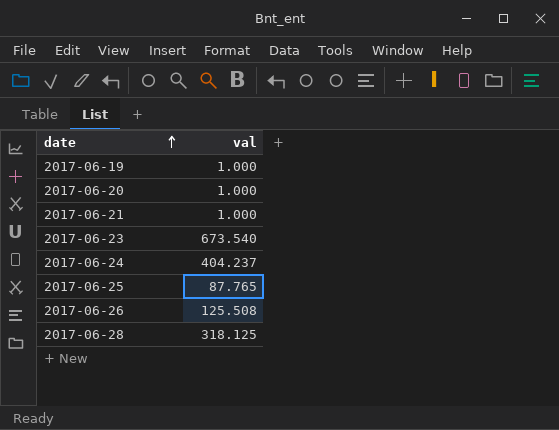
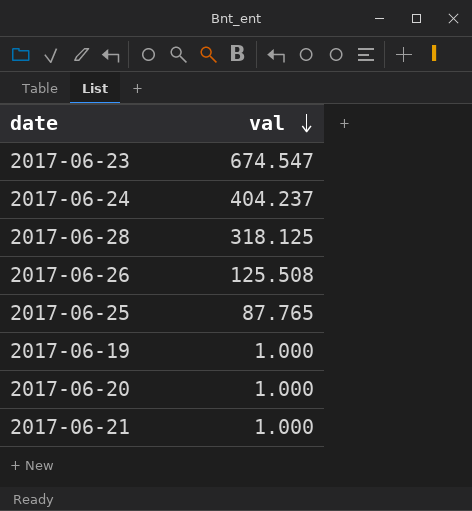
row order: date ascending -> val descending
2017-06-23 | val: 673.540 -> 674.547

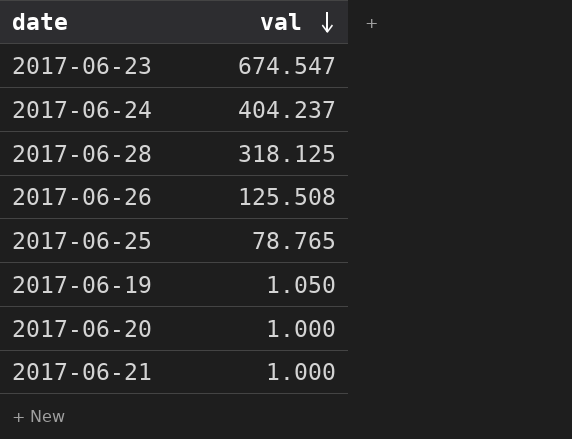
2017-06-25 | val: 87.765 -> 78.765
2017-06-19 | val: 1.000 -> 1.050

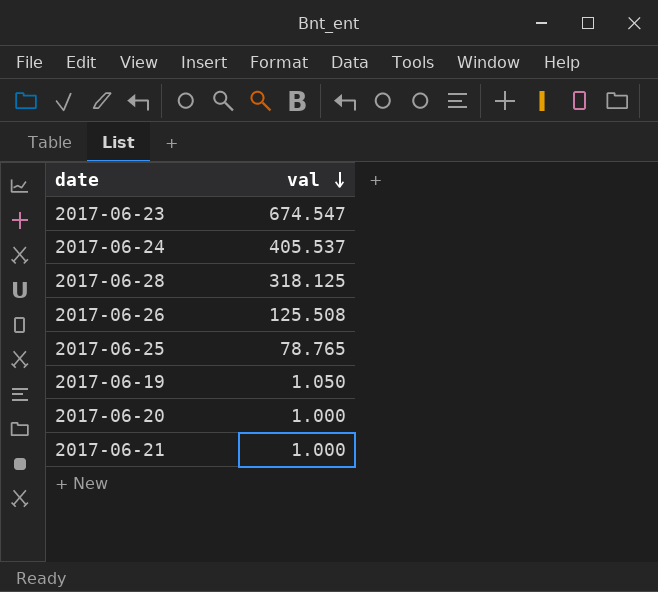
2017-06-24 | val: 404.237 -> 405.537

